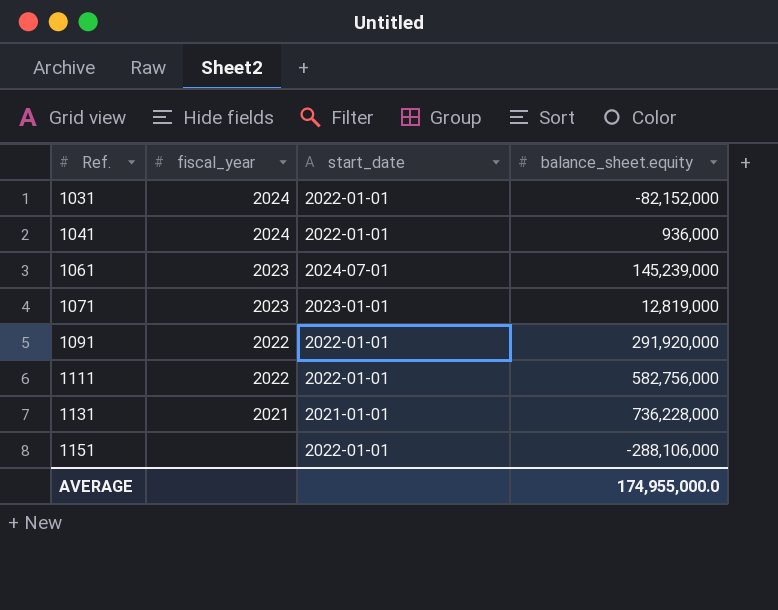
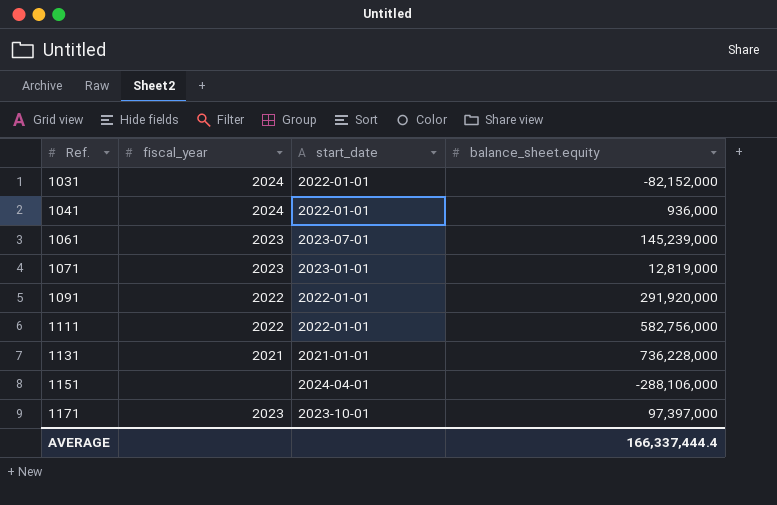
1061 | start_date: 2024-07-01 -> 2023-07-01
1151 | start_date: 2022-01-01 -> 2024-04-01
row 1171: none -> 2023 | 2023-10-01 | 97,397,000
AVERAGE | balance_sheet.equity: 174,955,000.0 -> 166,337,444.4

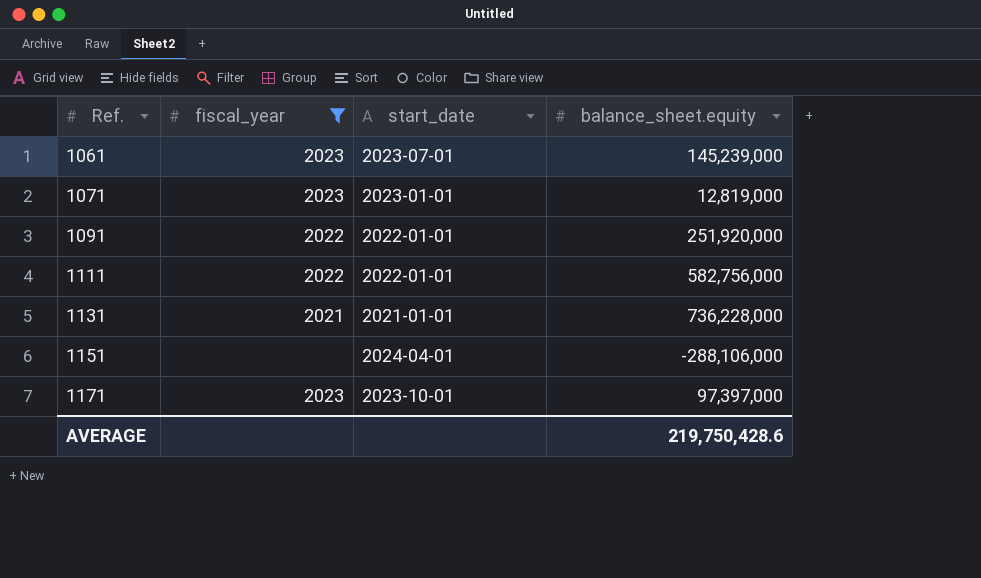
filter: none -> fiscal_year != 2024
1091 | balance_sheet.equity: 291,920,000 -> 251,920,000
AVERAGE | balance_sheet.equity: 166,337,444.4 -> 219,750,428.6

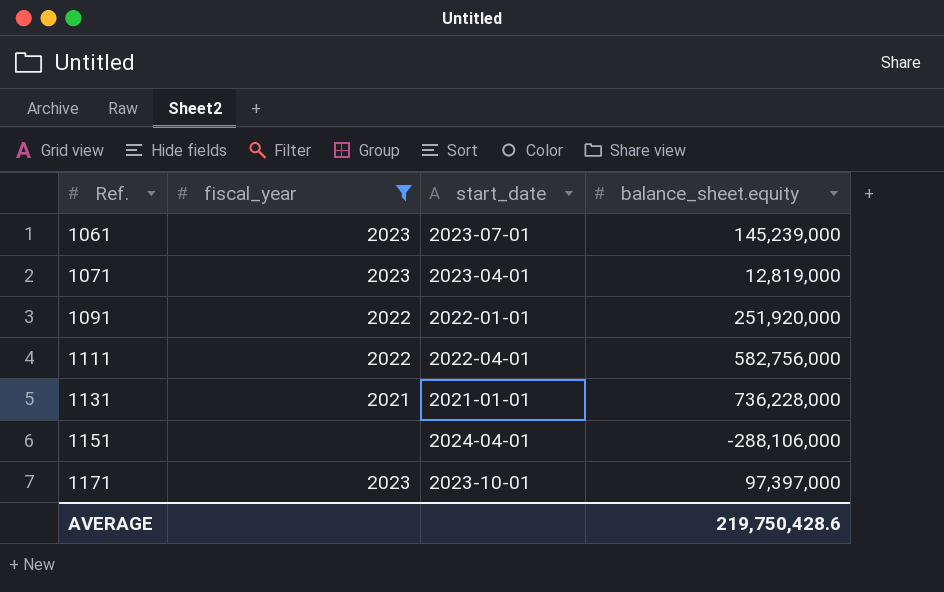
1071 | start_date: 2023-01-01 -> 2023-04-01
1111 | start_date: 2022-01-01 -> 2022-04-01

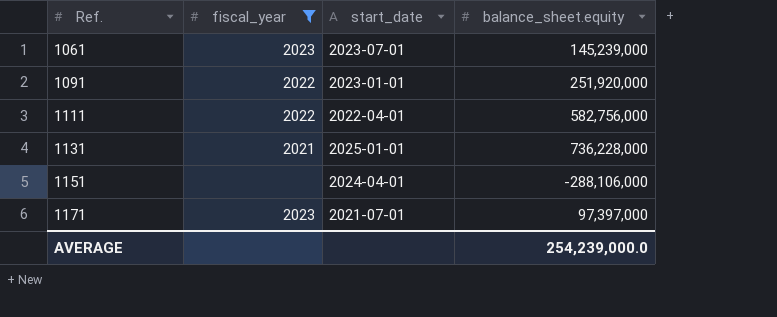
row 1071: 2023 | 2023-04-01 | 12,819,000 -> none
1091 | start_date: 2022-01-01 -> 2023-01-01
1131 | start_date: 2021-01-01 -> 2025-01-01
1171 | start_date: 2023-10-01 -> 2021-07-01
AVERAGE | balance_sheet.equity: 219,750,428.6 -> 254,239,000.0

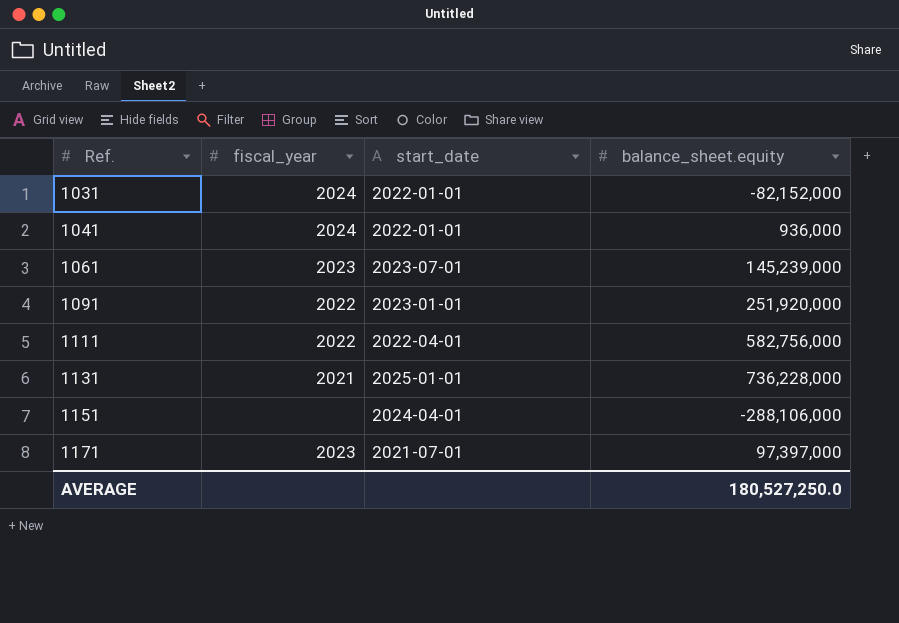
filter: fiscal_year != 2024 -> none
AVERAGE | balance_sheet.equity: 254,239,000.0 -> 180,527,250.0

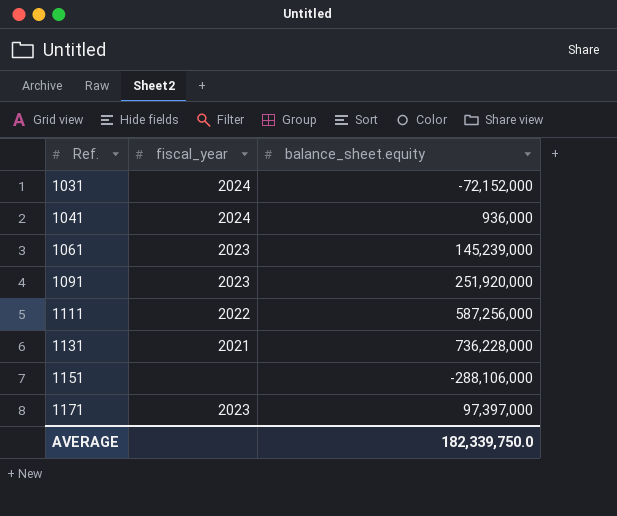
column start_date | position: 3 -> none
1031 | balance_sheet.equity: -82,152,000 -> -72,152,000
1091 | fiscal_year: 2022 -> 2023
1111 | balance_sheet.equity: 582,756,000 -> 587,256,000
AVERAGE | balance_sheet.equity: 180,527,250.0 -> 182,339,750.0

